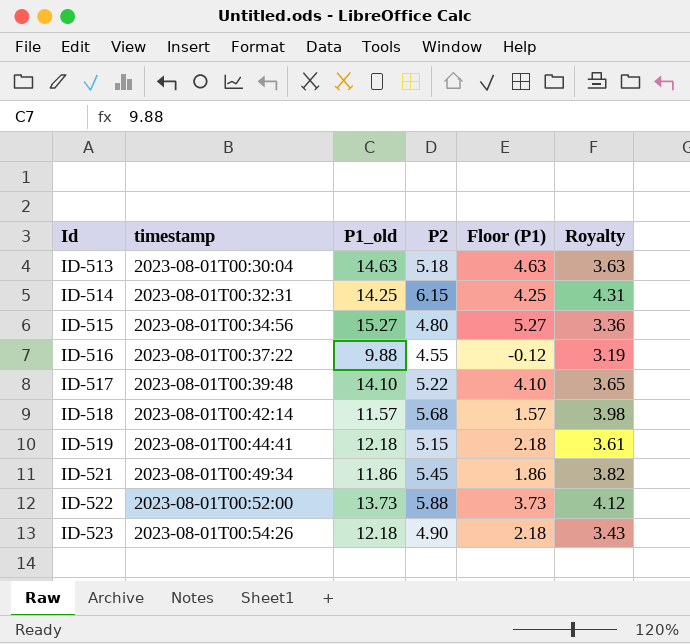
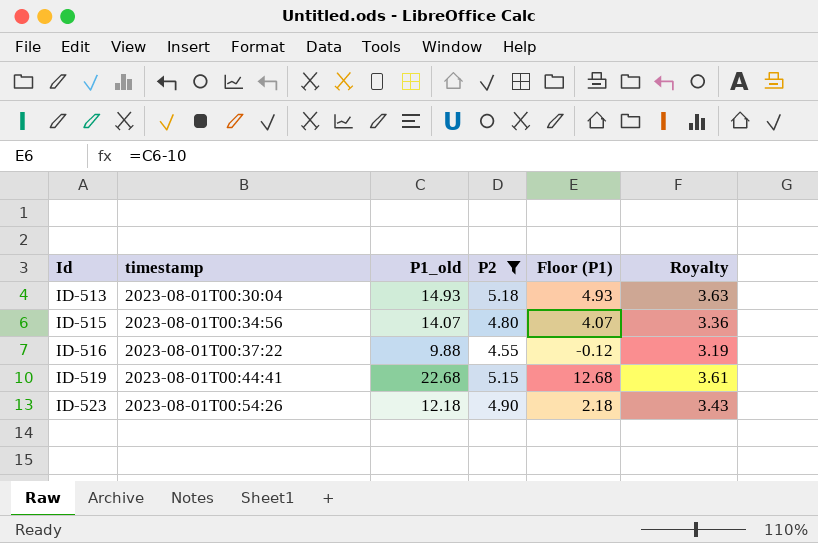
filter: none -> P2 <= 5.18
ID-513 | P1_old: 14.63 -> 14.93
ID-513 | Floor (P1): 4.63 -> 4.93
ID-515 | P1_old: 15.27 -> 14.07
ID-515 | Floor (P1): 5.27 -> 4.07
ID-519 | P1_old: 12.18 -> 22.68
ID-519 | Floor (P1): 2.18 -> 12.68

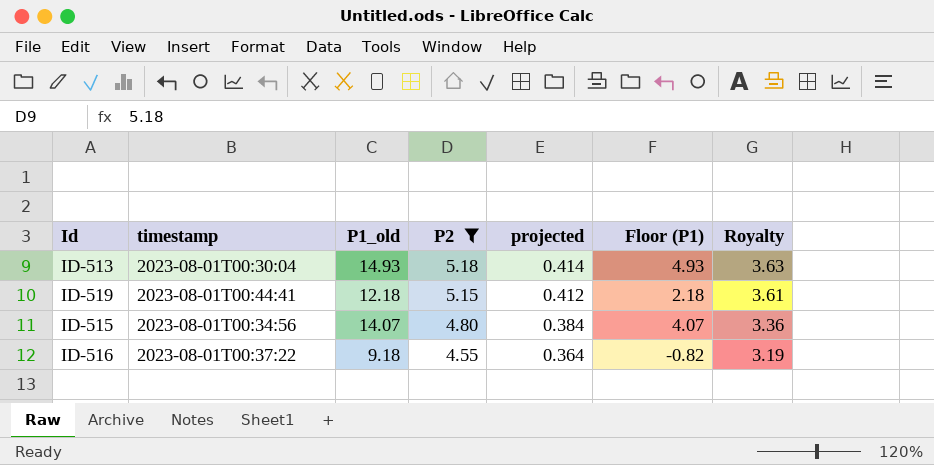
row order: Id ascending -> P2 descending
column projected | formula: none -> [P2] * 0.08
row ID-523: 2023-08-01T00:54:26 | 12.18 | 4.90 | 2.18 | 3.43 -> none
ID-519 | P1_old: 22.68 -> 12.18
ID-519 | Floor (P1): 12.68 -> 2.18
ID-516 | P1_old: 9.88 -> 9.18
ID-516 | Floor (P1): -0.12 -> -0.82

